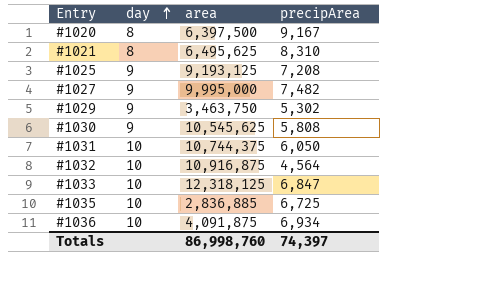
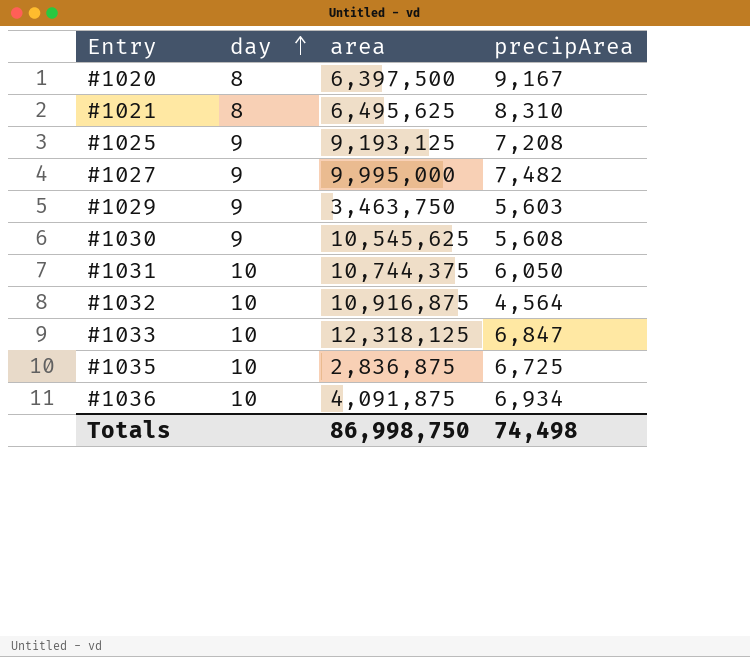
#1029 | precipArea: 5,302 -> 5,603
#1030 | precipArea: 5,808 -> 5,608
#1035 | area: 2,836,885 -> 2,836,875
Totals | area: 86,998,760 -> 86,998,750
Totals | precipArea: 74,397 -> 74,498

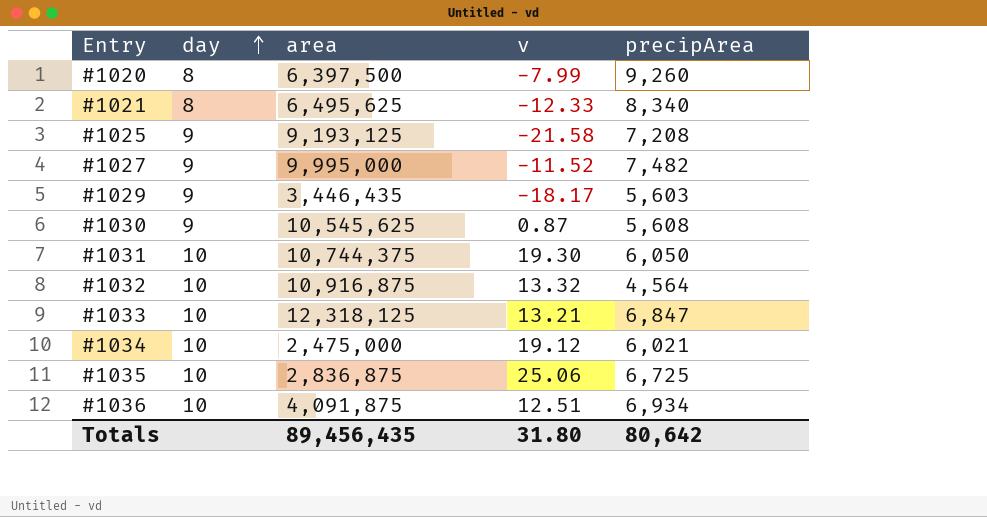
column v | position: none -> 4
#1020 | precipArea: 9,167 -> 9,260
#1021 | precipArea: 8,310 -> 8,340
#1029 | area: 3,463,750 -> 3,446,435
row #1034: none -> 10 | 2,475,000 | 19.12 | 6,021
Totals | area: 86,998,750 -> 89,456,435
Totals | precipArea: 74,498 -> 80,642

